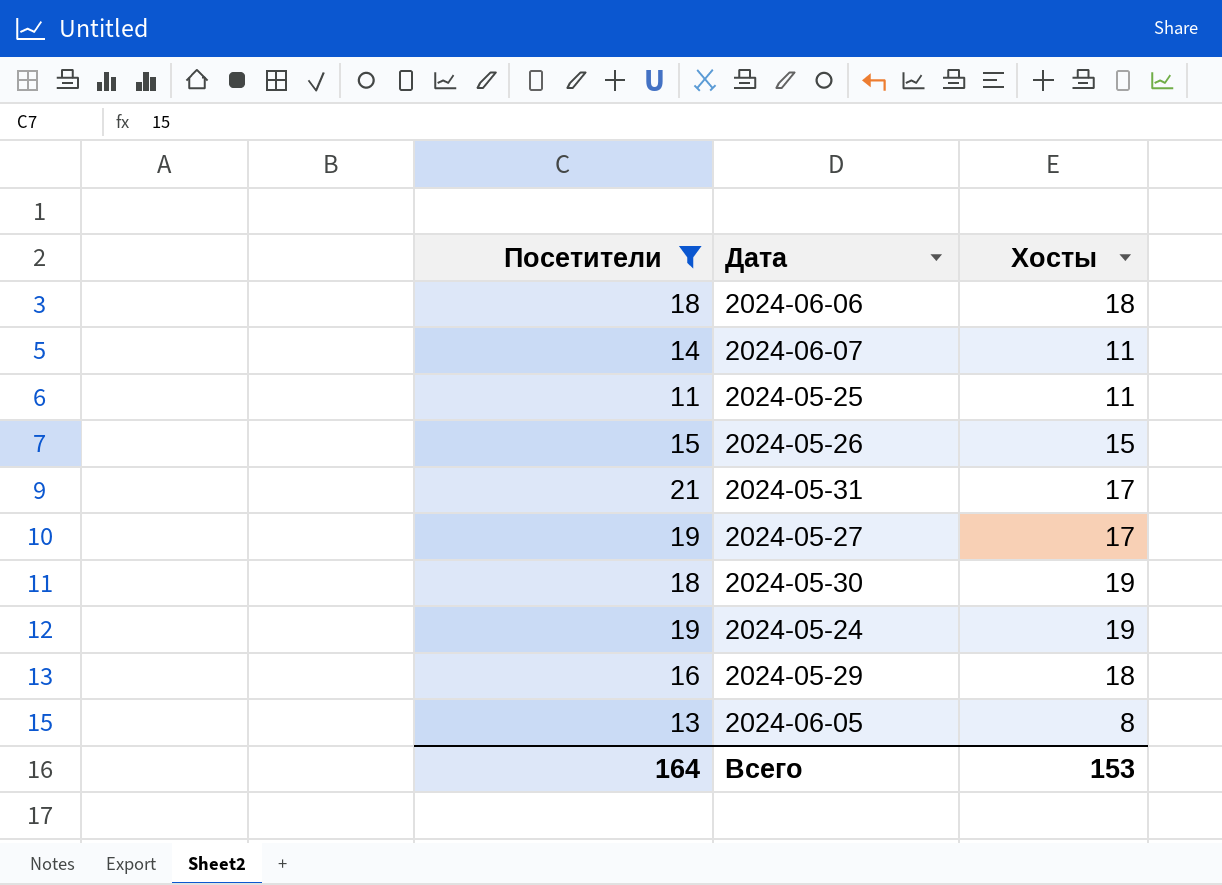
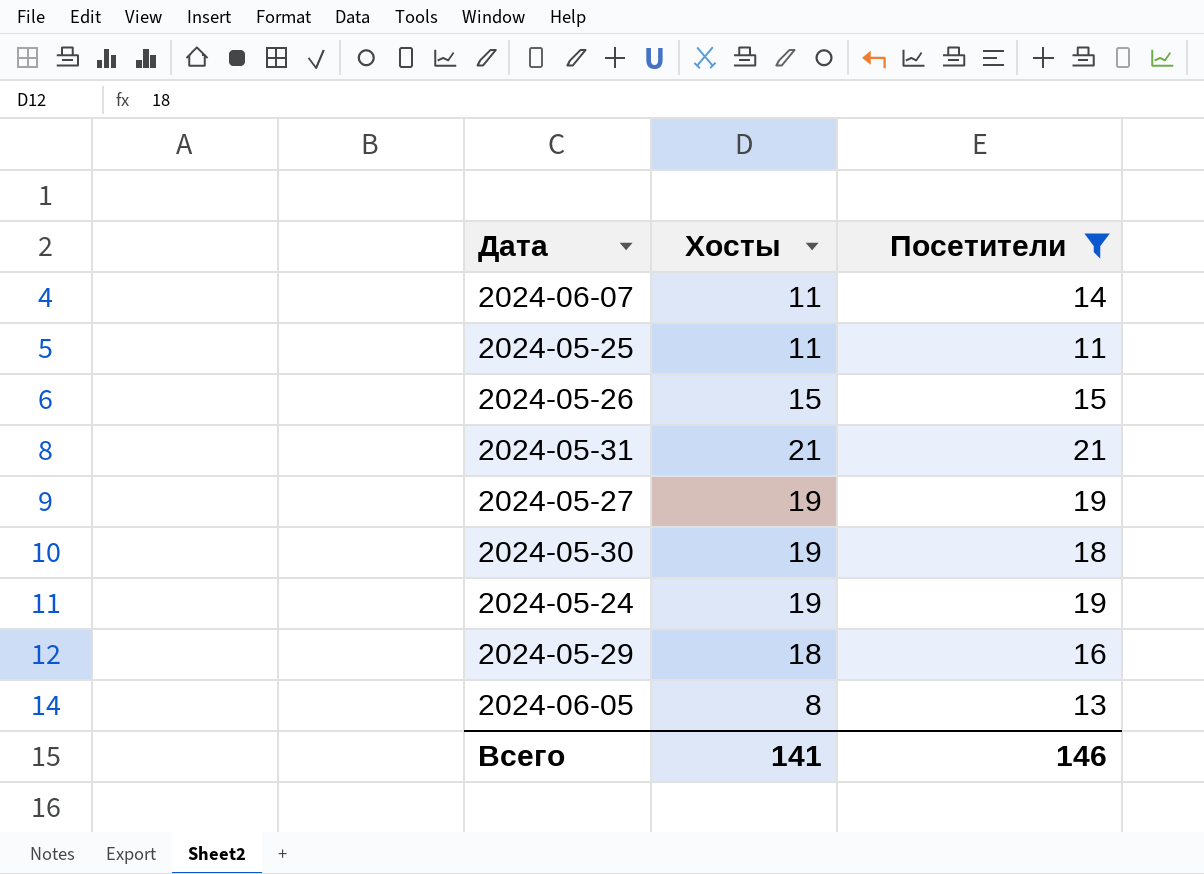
column Посетители | position: 1 -> 3
row 2024-06-06: 18 | 18 -> none
2024-05-31 | Хосты: 17 -> 21
2024-05-27 | Хосты: 17 -> 19
Всего | Хосты: 153 -> 141
Всего | Посетители: 164 -> 146

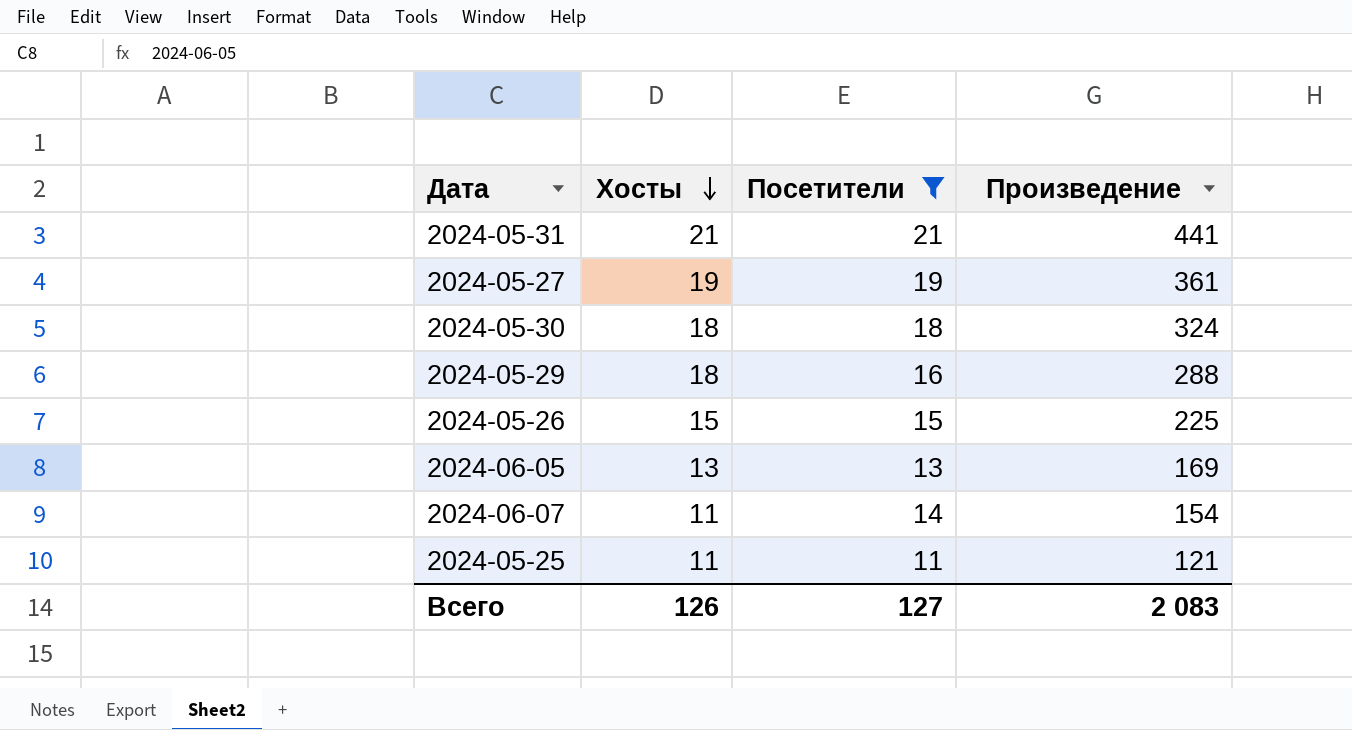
row order: none -> Хосты descending
column Произведение | formula: none -> [Хосты] * [Посетители]
row 2024-05-24: 19 | 19 -> none
2024-05-30 | Хосты: 19 -> 18
2024-06-05 | Хосты: 8 -> 13
Всего | Хосты: 141 -> 126
Всего | Посетители: 146 -> 127

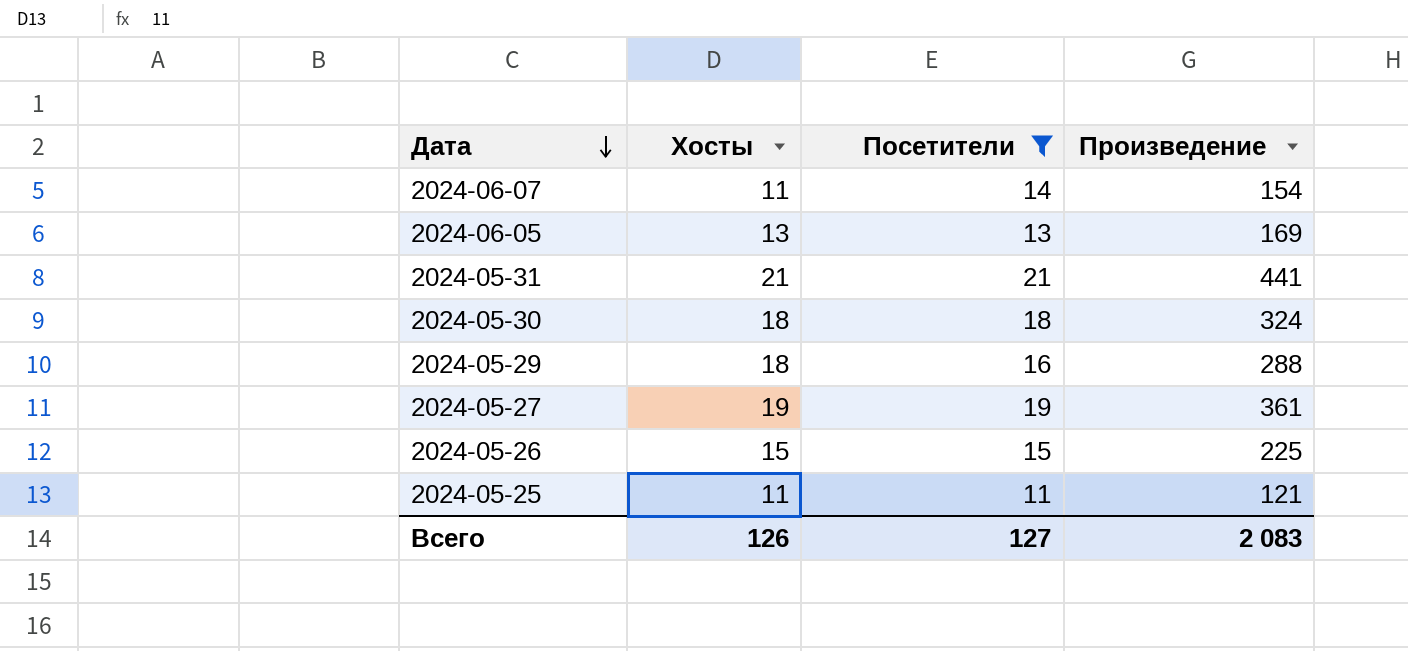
row order: Хосты descending -> Дата descending

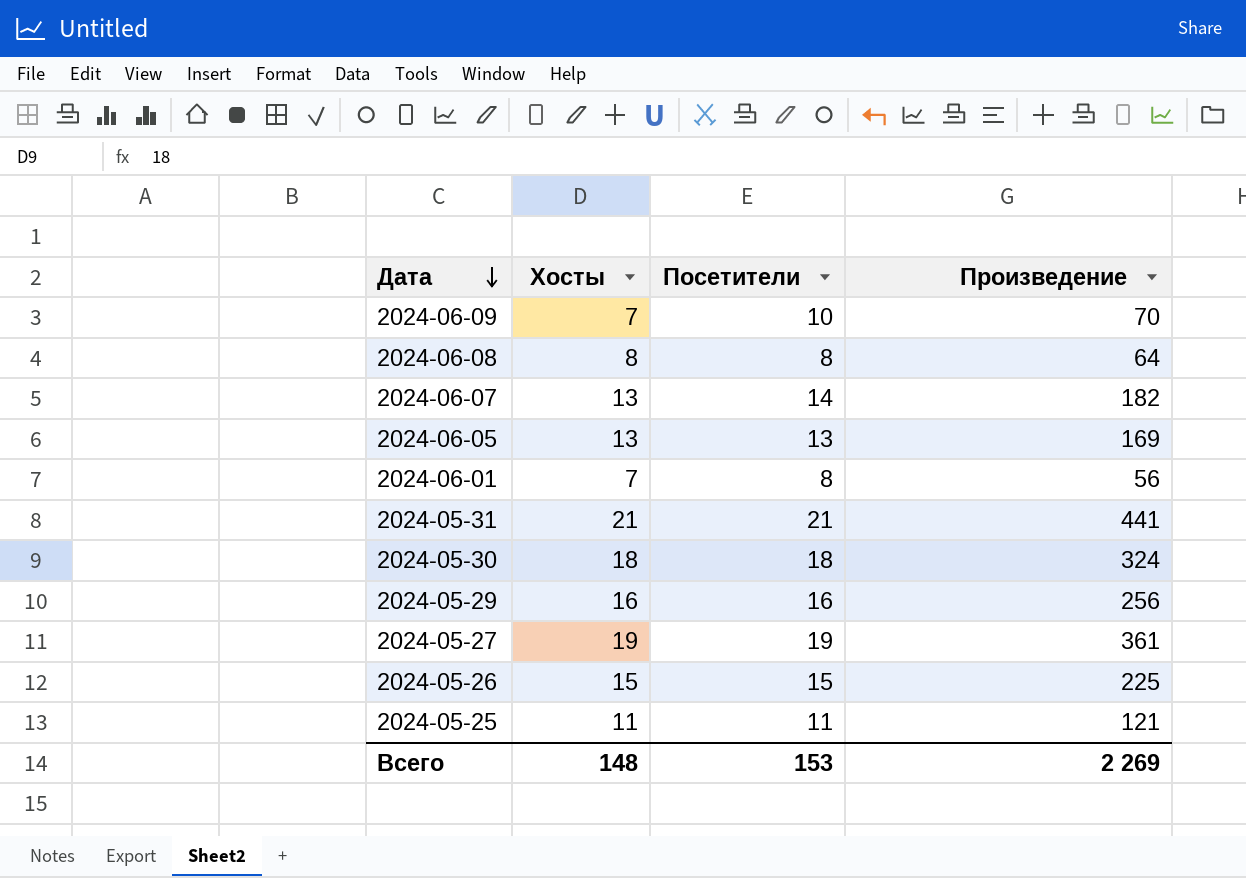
filter: Посетители >= 11 -> none
2024-06-07 | Хосты: 11 -> 13
2024-06-07 | Произведение: 154 -> 182
2024-05-29 | Хосты: 18 -> 16
2024-05-29 | Произведение: 288 -> 256
Всего | Хосты: 126 -> 148
Всего | Посетители: 127 -> 153
Всего | Произведение: 2 083 -> 2 269

